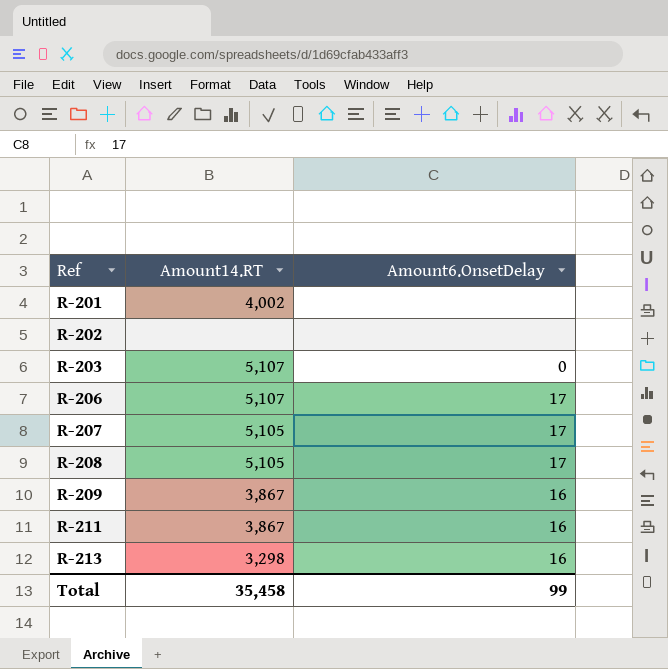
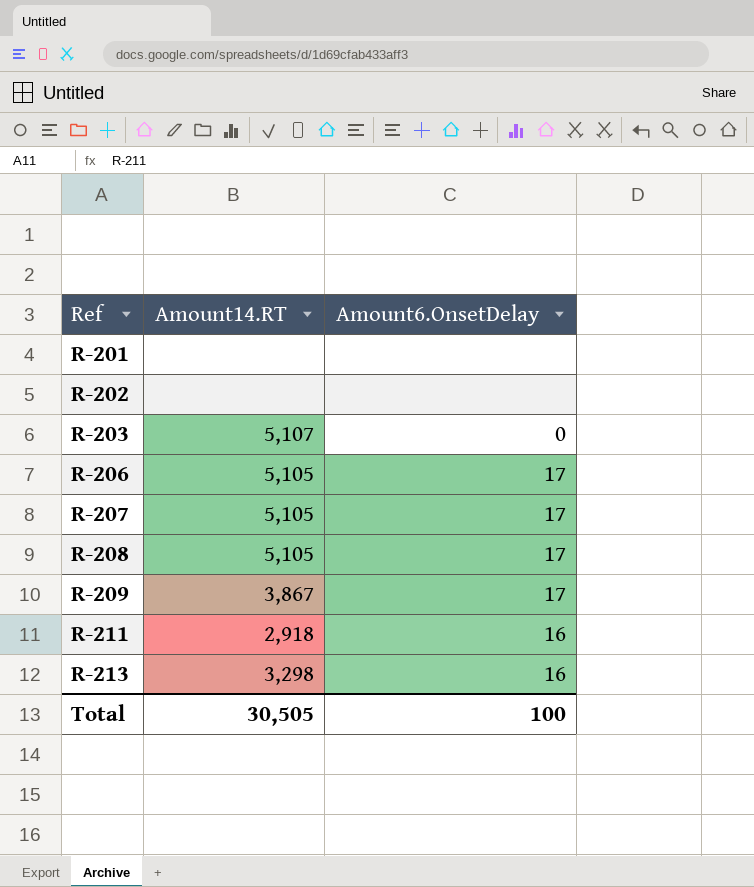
R-201 | Amount14.RT: 4,002 -> none
R-206 | Amount14.RT: 5,107 -> 5,105
R-209 | Amount6.OnsetDelay: 16 -> 17
R-211 | Amount14.RT: 3,867 -> 2,918
Total | Amount14.RT: 35,458 -> 30,505
Total | Amount6.OnsetDelay: 99 -> 100

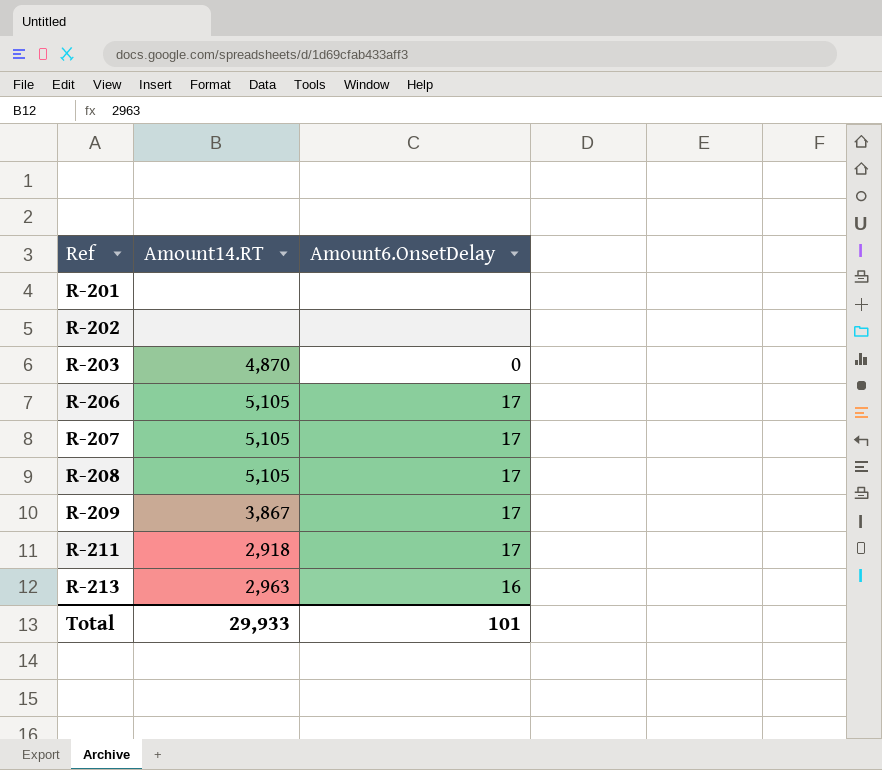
R-203 | Amount14.RT: 5,107 -> 4,870
R-211 | Amount6.OnsetDelay: 16 -> 17
R-213 | Amount14.RT: 3,298 -> 2,963
Total | Amount14.RT: 30,505 -> 29,933
Total | Amount6.OnsetDelay: 100 -> 101

